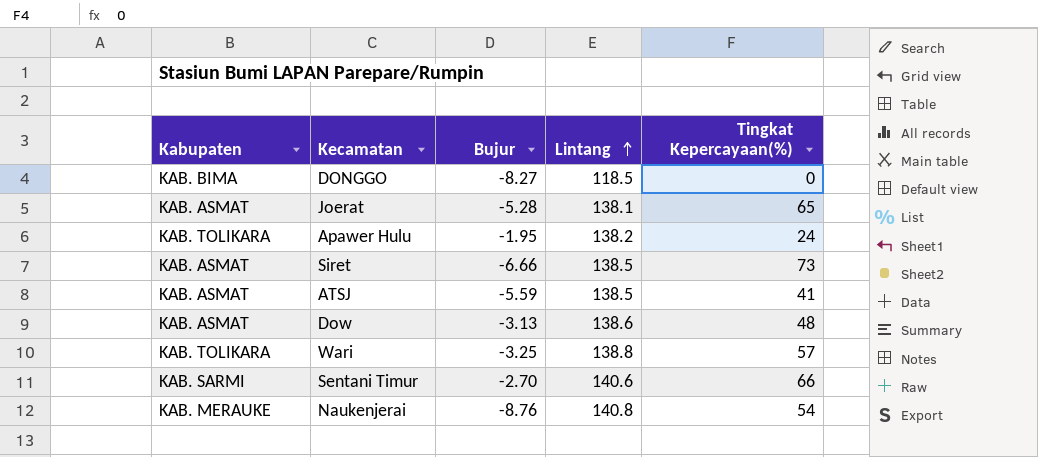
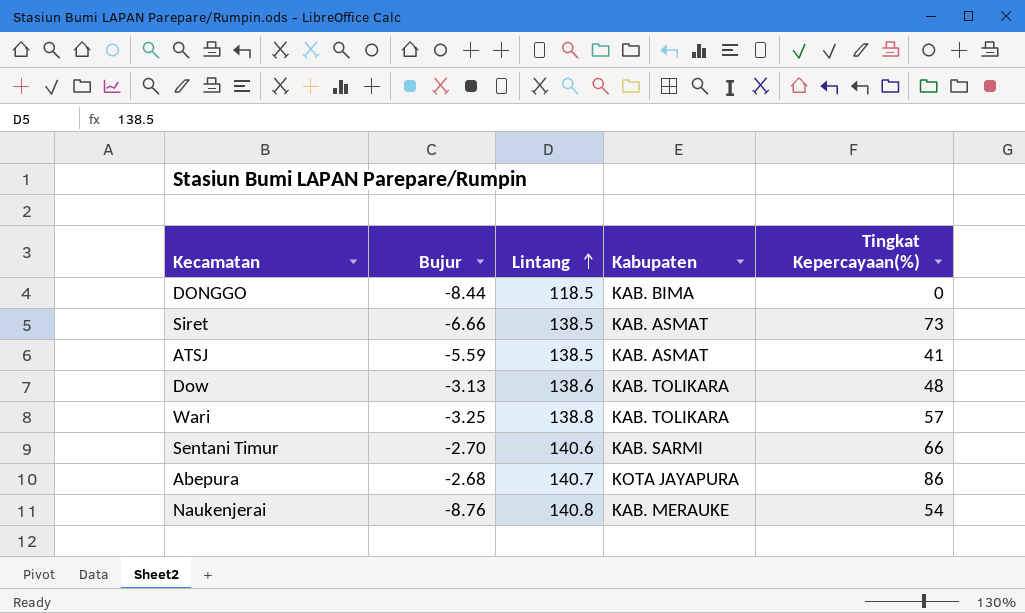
column Kabupaten | position: 1 -> 4
row Joerat: KAB. ASMAT | -5.28 | 138.1 | 65 -> none
row Apawer Hulu: KAB. TOLIKARA | -1.95 | 138.2 | 24 -> none
DONGGO | Bujur: -8.27 -> -8.44
Dow | Kabupaten: KAB. ASMAT -> KAB. TOLIKARA
row Abepura: none -> -2.68 | 140.7 | KOTA JAYAPURA | 86

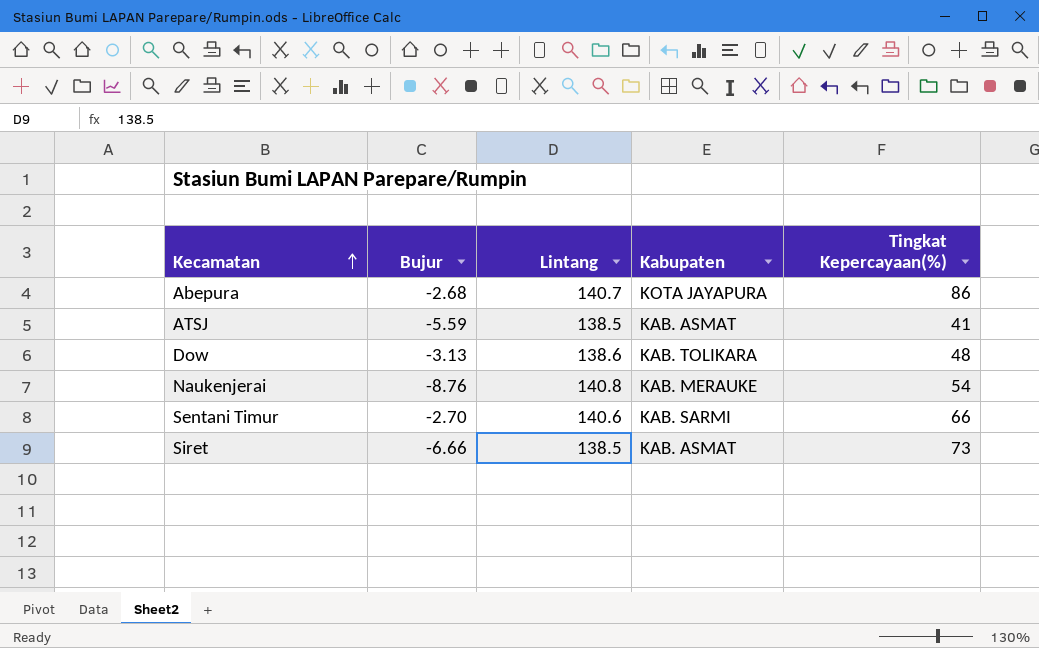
row order: Lintang ascending -> Kecamatan ascending
row DONGGO: -8.44 | 118.5 | KAB. BIMA | 0 -> none
row Wari: -3.25 | 138.8 | KAB. TOLIKARA | 57 -> none

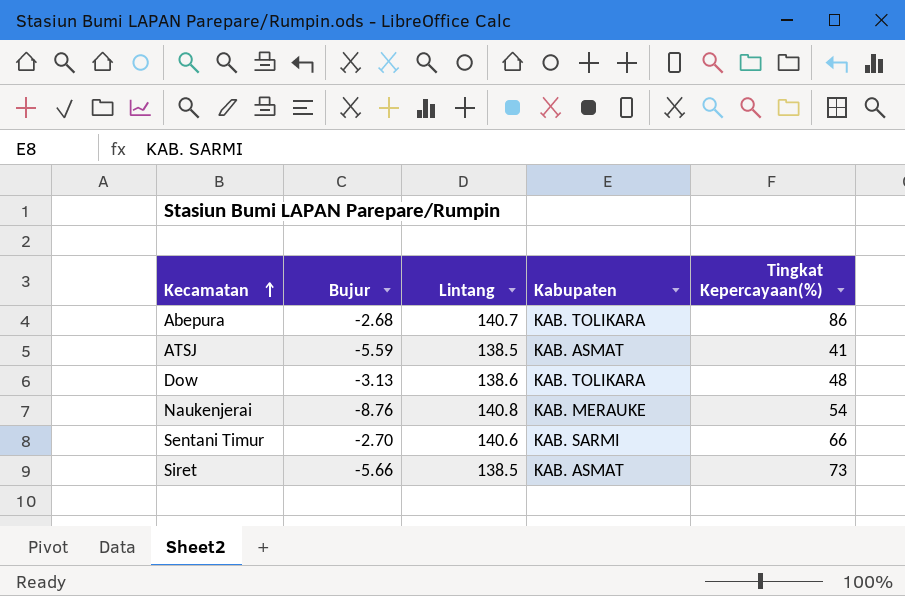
Abepura | Kabupaten: KOTA JAYAPURA -> KAB. TOLIKARA
Siret | Bujur: -6.66 -> -5.66

